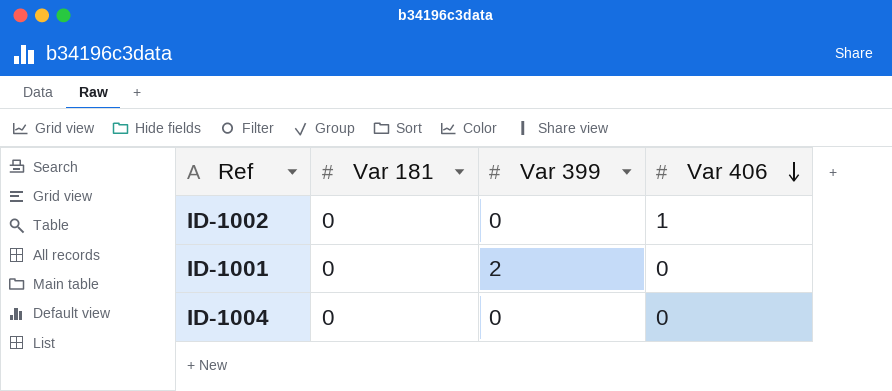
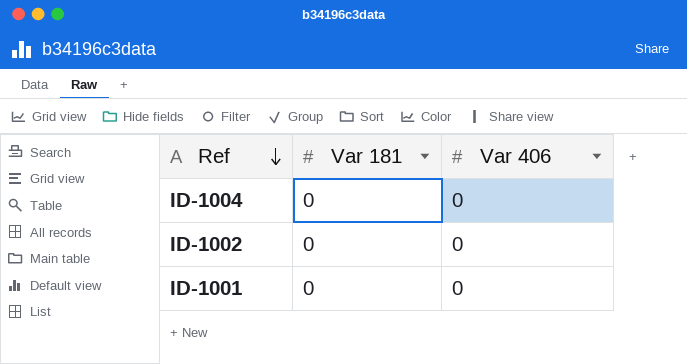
row order: Var 406 descending -> Ref descending
column Var 399 | position: 3 -> none
ID-1002 | Var 406: 1 -> 0

